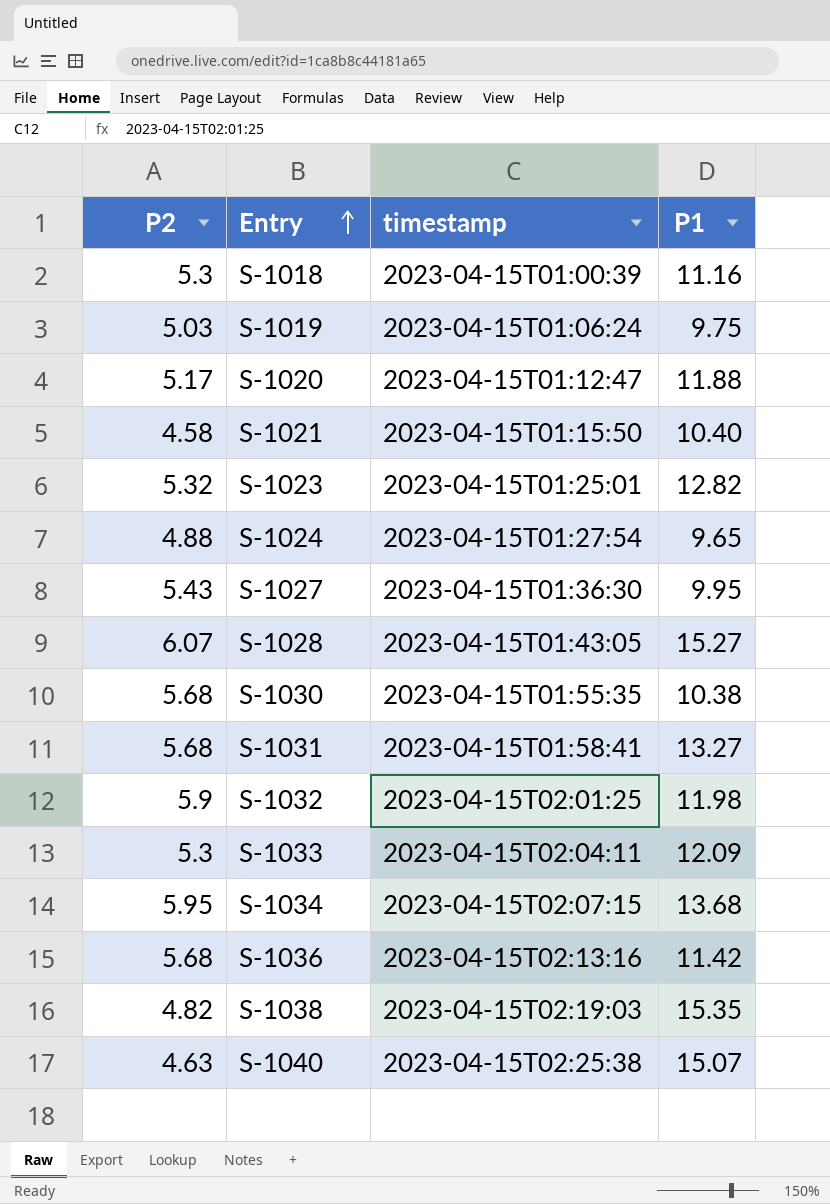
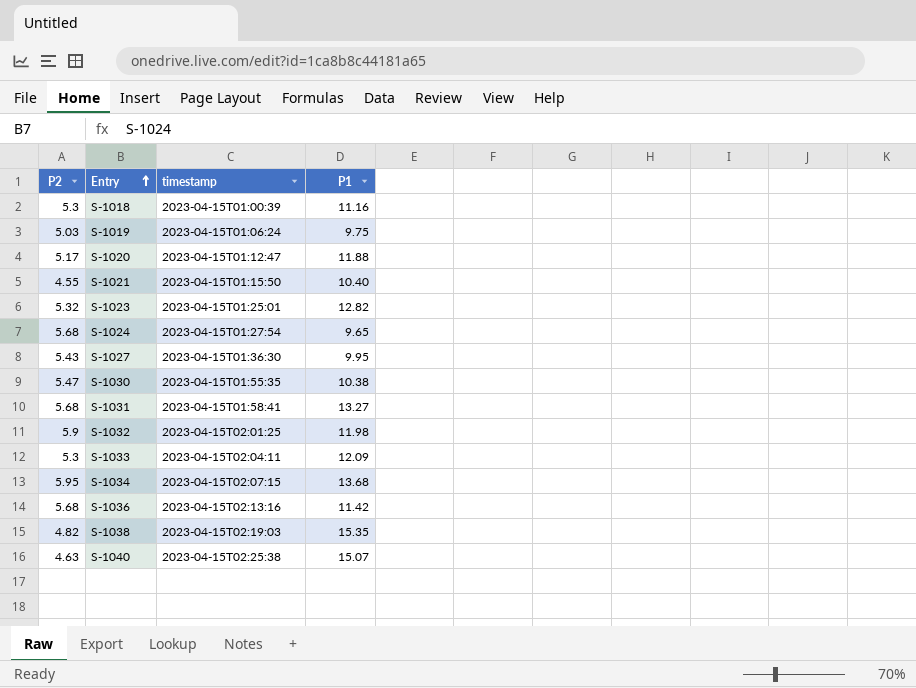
row S-1028: 6.07 | 2023-04-15T01:43:05 | 15.27 -> none
S-1021 | P2: 4.58 -> 4.55
S-1024 | P2: 4.88 -> 5.68
S-1030 | P2: 5.68 -> 5.47

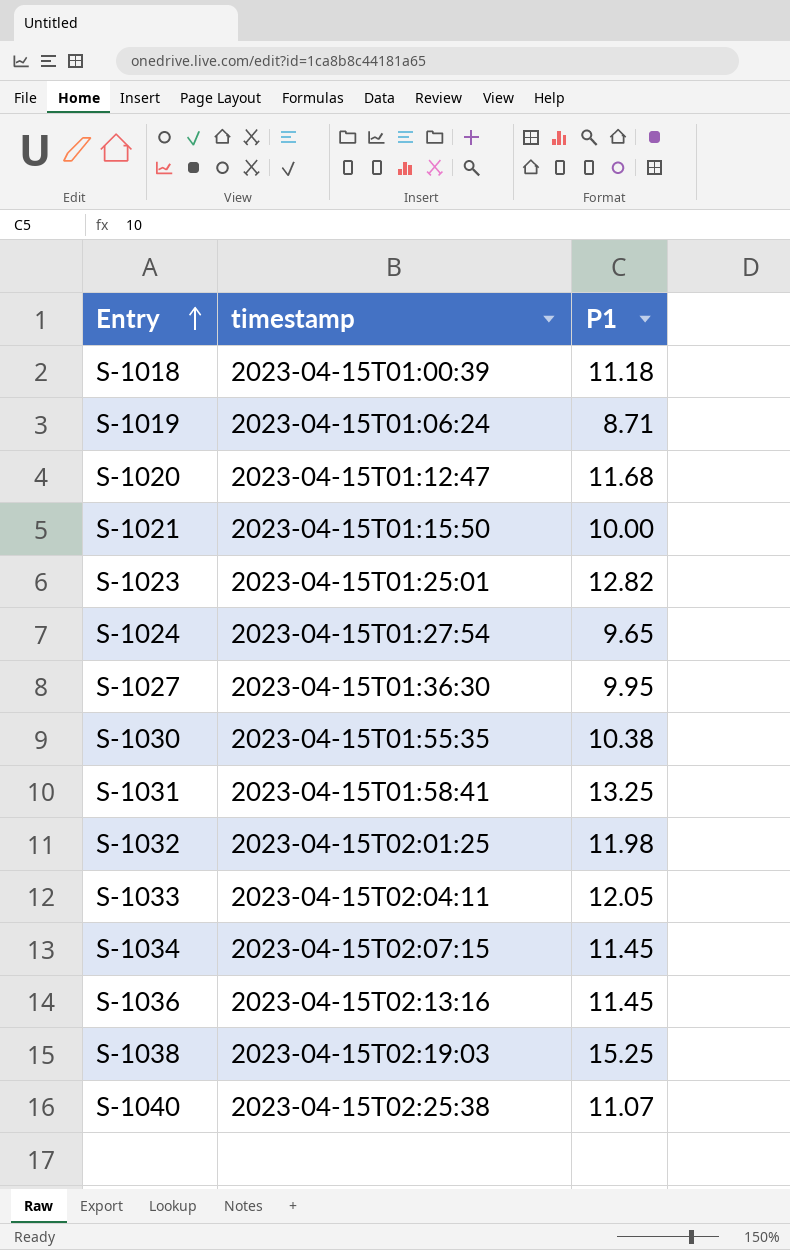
column P2 | position: 1 -> none
S-1018 | P1: 11.16 -> 11.18
S-1019 | P1: 9.75 -> 8.71
S-1020 | P1: 11.88 -> 11.68
S-1021 | P1: 10.40 -> 10.00
S-1031 | P1: 13.27 -> 13.25
S-1033 | P1: 12.09 -> 12.05
S-1034 | P1: 13.68 -> 11.45
S-1036 | P1: 11.42 -> 11.45
S-1038 | P1: 15.35 -> 15.25
S-1040 | P1: 15.07 -> 11.07

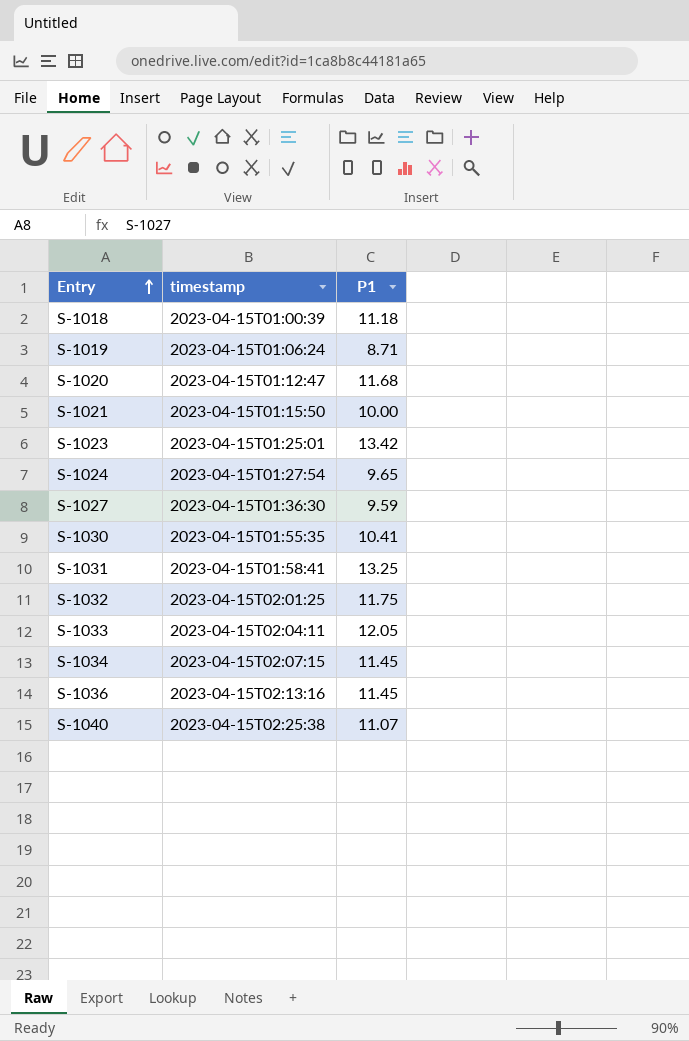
row S-1038: 2023-04-15T02:19:03 | 15.25 -> none
S-1023 | P1: 12.82 -> 13.42
S-1027 | P1: 9.95 -> 9.59
S-1030 | P1: 10.38 -> 10.41
S-1032 | P1: 11.98 -> 11.75

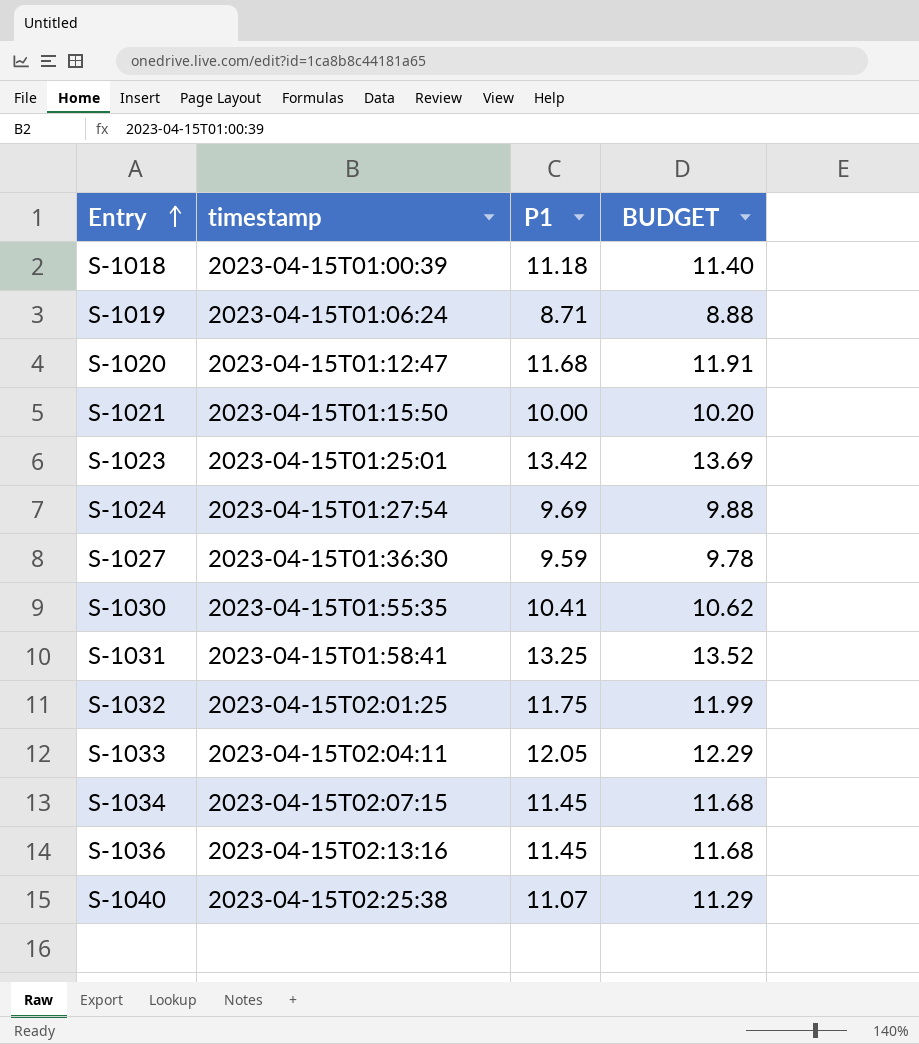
column BUDGET | formula: none -> [P1] * 1.02
S-1024 | P1: 9.65 -> 9.69

